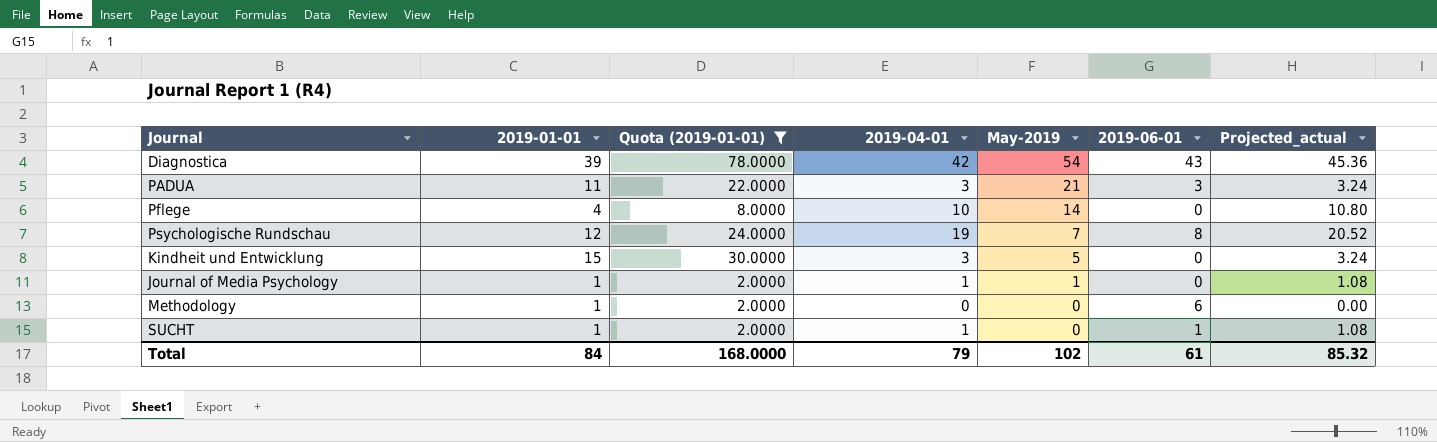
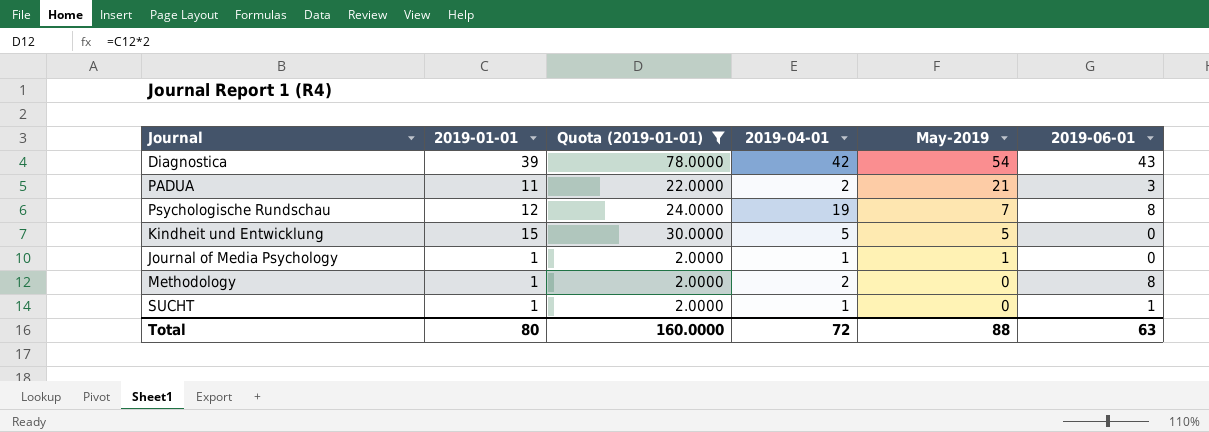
column Projected_actual | formula: [2019-04-01] * 1.08 -> none
row Pflege: 4 | 8.0000 | 10 | 14 | 0 | 10.80 -> none
PADUA | 2019-04-01: 3 -> 2
Kindheit und Entwicklung | 2019-04-01: 3 -> 5
Methodology | 2019-04-01: 0 -> 2
Methodology | 2019-06-01: 6 -> 8
Total | 2019-01-01: 84 -> 80
Total | Quota (2019-01-01): 168.0000 -> 160.0000
Total | 2019-04-01: 79 -> 72
Total | May-2019: 102 -> 88
Total | 2019-06-01: 61 -> 63

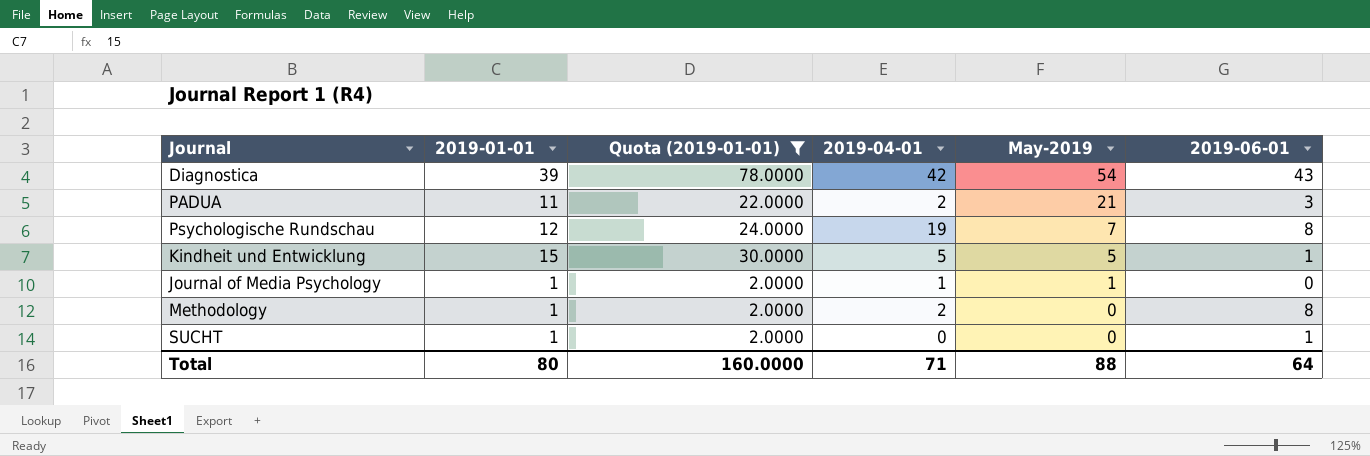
Kindheit und Entwicklung | 2019-06-01: 0 -> 1
SUCHT | 2019-04-01: 1 -> 0
Total | 2019-04-01: 72 -> 71
Total | 2019-06-01: 63 -> 64

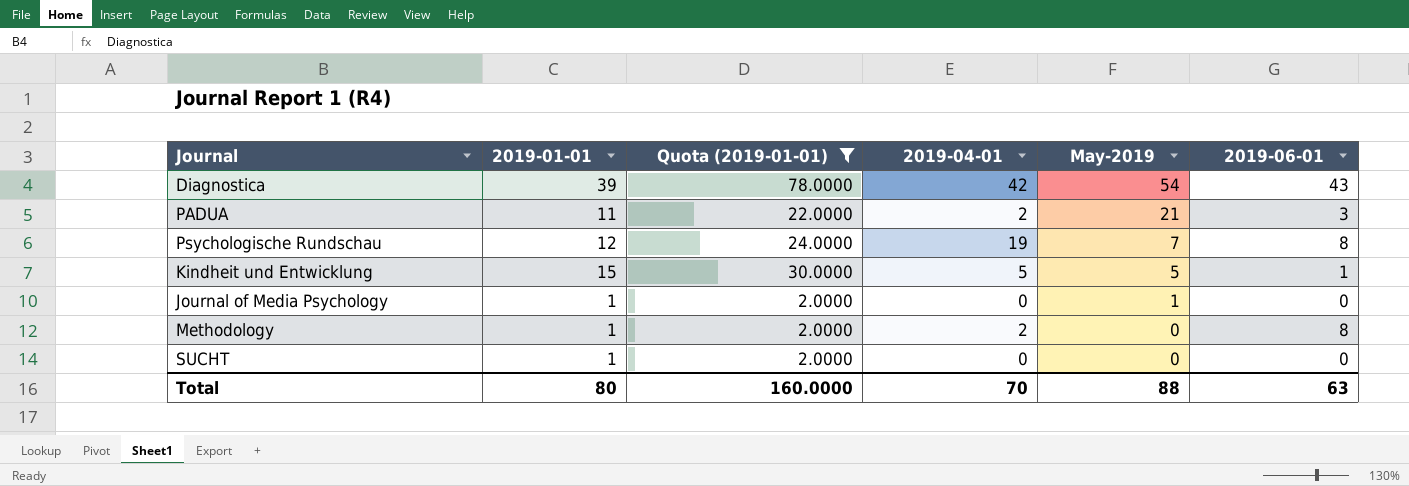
Journal of Media Psychology | 2019-04-01: 1 -> 0
SUCHT | 2019-06-01: 1 -> 0
Total | 2019-04-01: 71 -> 70
Total | 2019-06-01: 64 -> 63

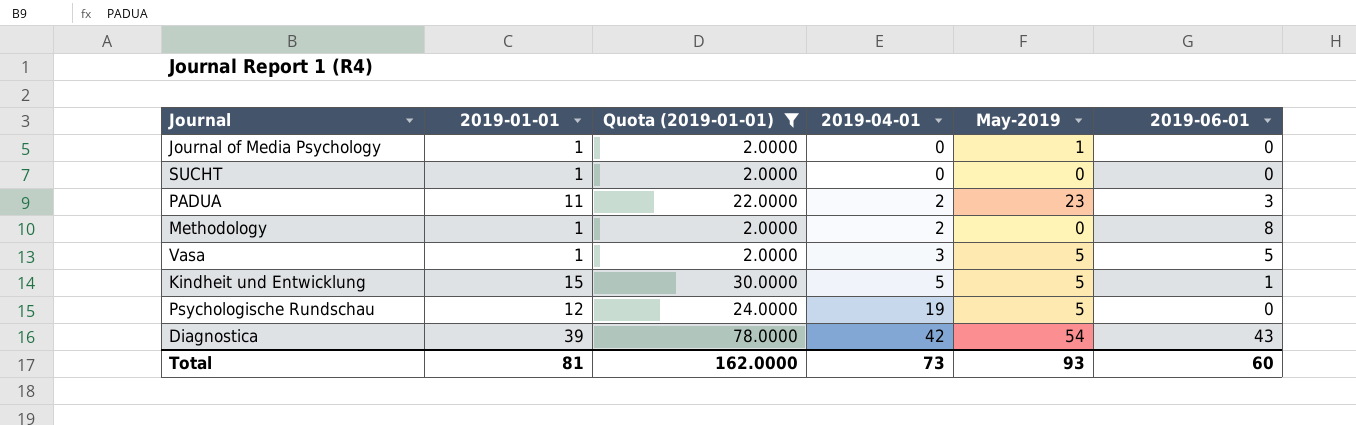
row order: May-2019 descending -> 2019-04-01 ascending
PADUA | May-2019: 21 -> 23
row Vasa: none -> 1 | 2.0000 | 3 | 5 | 5
Psychologische Rundschau | May-2019: 7 -> 5
Psychologische Rundschau | 2019-06-01: 8 -> 0
Total | 2019-01-01: 80 -> 81
Total | Quota (2019-01-01): 160.0000 -> 162.0000
Total | 2019-04-01: 70 -> 73
Total | May-2019: 88 -> 93
Total | 2019-06-01: 63 -> 60

